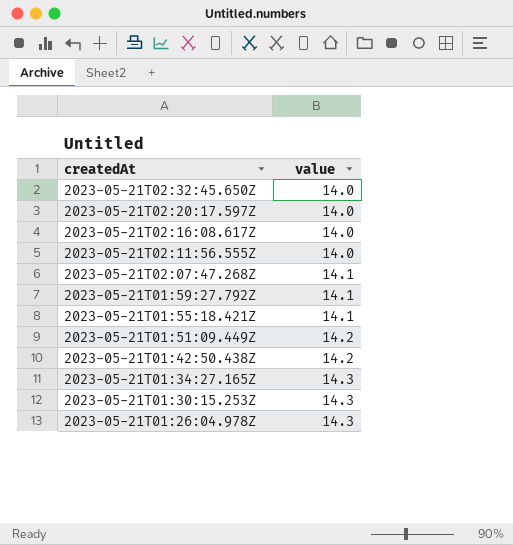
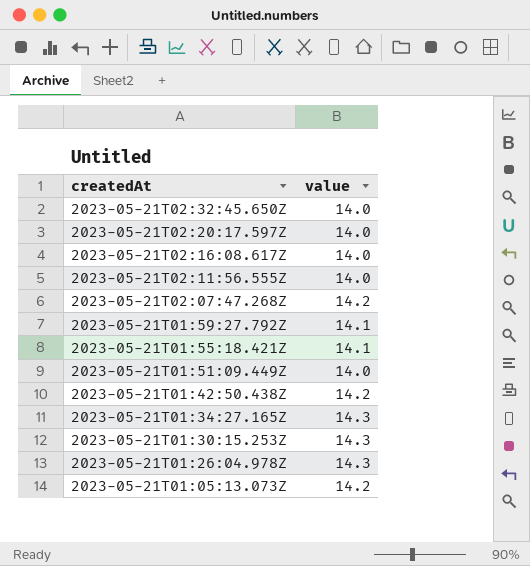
2023-05-21T02:07:47.268Z | value: 14.1 -> 14.2
2023-05-21T01:51:09.449Z | value: 14.2 -> 14.0
row 2023-05-21T01:05:13.073Z: none -> 14.2

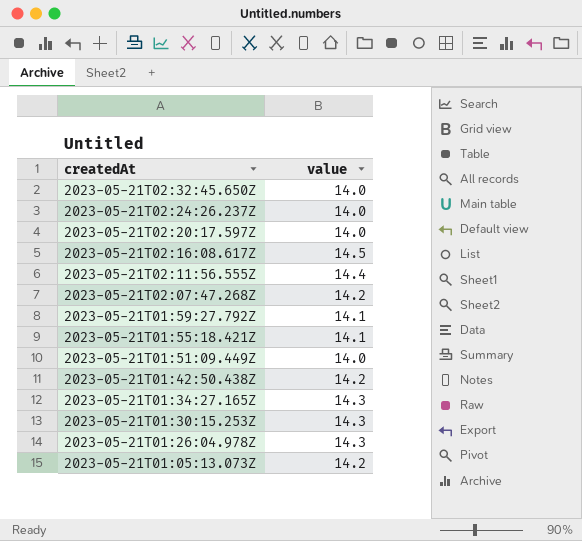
row 2023-05-21T02:24:26.237Z: none -> 14.0
2023-05-21T02:16:08.617Z | value: 14.0 -> 14.5
2023-05-21T02:11:56.555Z | value: 14.0 -> 14.4

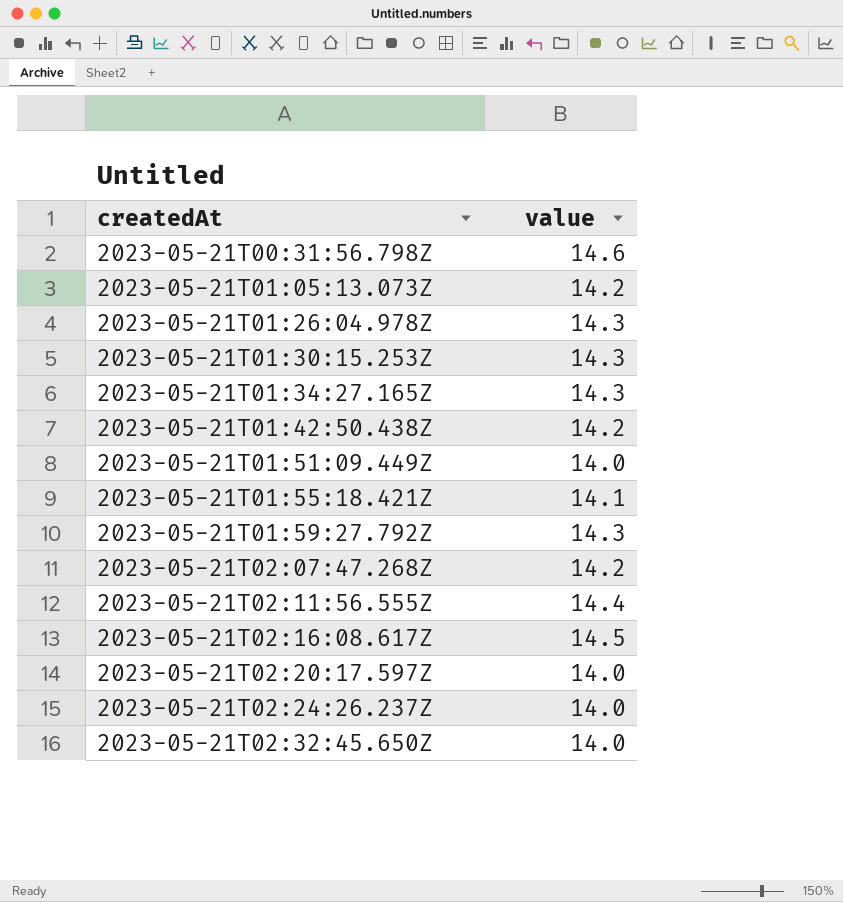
row order: createdAt descending -> createdAt ascending
row 2023-05-21T00:31:56.798Z: none -> 14.6
2023-05-21T01:59:27.792Z | value: 14.1 -> 14.3

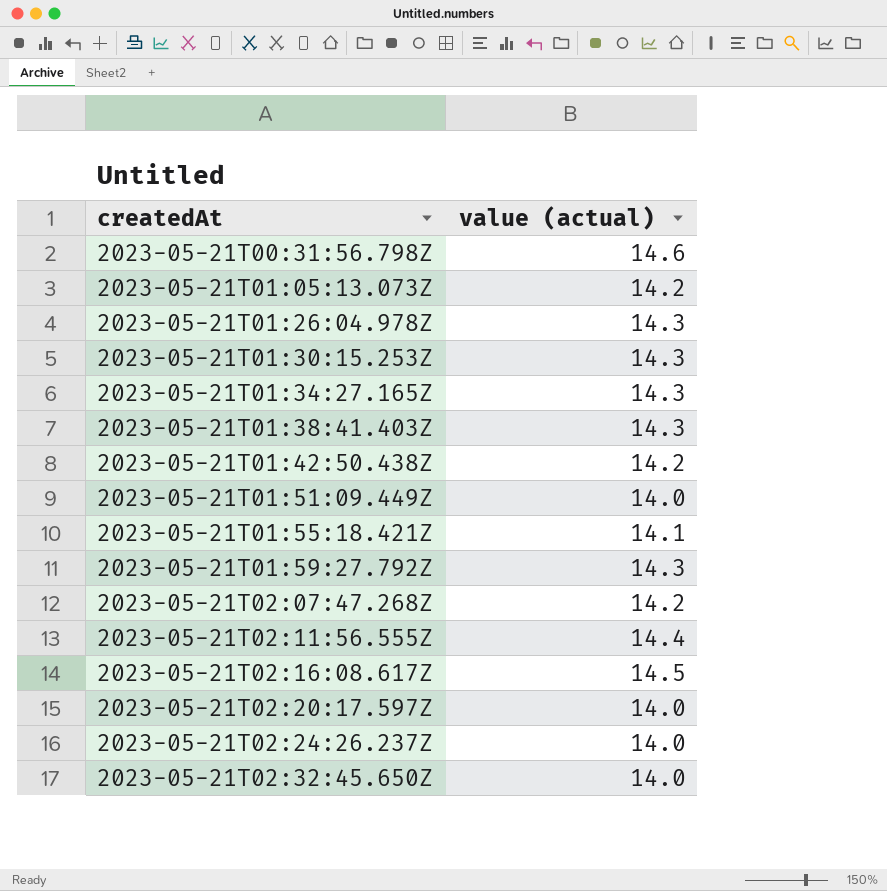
column name: value -> value (actual)
row 2023-05-21T01:38:41.403Z: none -> 14.3

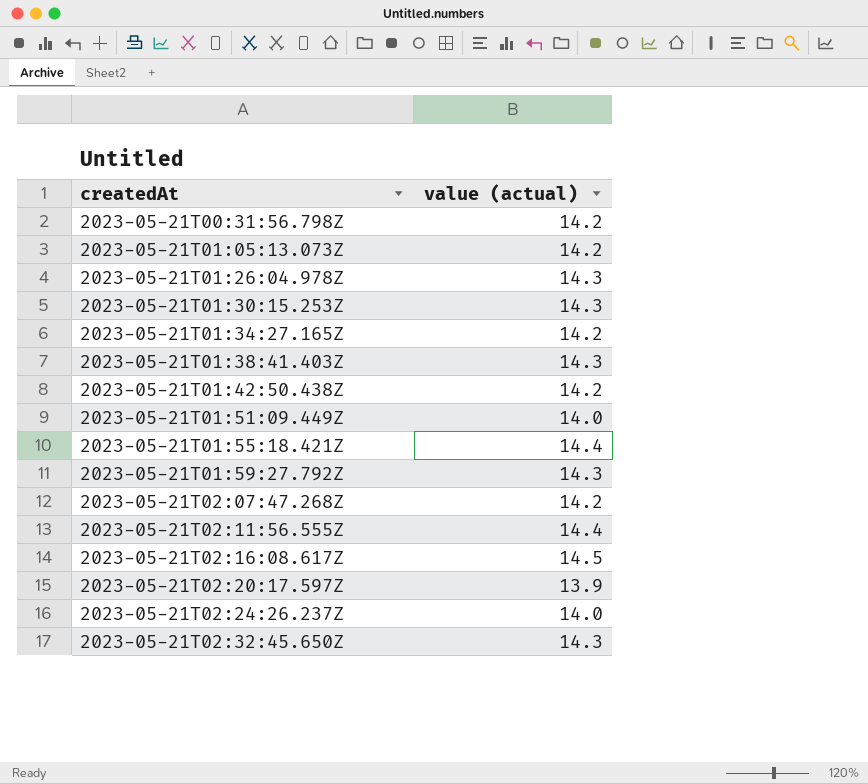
2023-05-21T00:31:56.798Z | value (actual): 14.6 -> 14.2
2023-05-21T01:34:27.165Z | value (actual): 14.3 -> 14.2
2023-05-21T01:55:18.421Z | value (actual): 14.1 -> 14.4
2023-05-21T02:20:17.597Z | value (actual): 14.0 -> 13.9
2023-05-21T02:32:45.650Z | value (actual): 14.0 -> 14.3

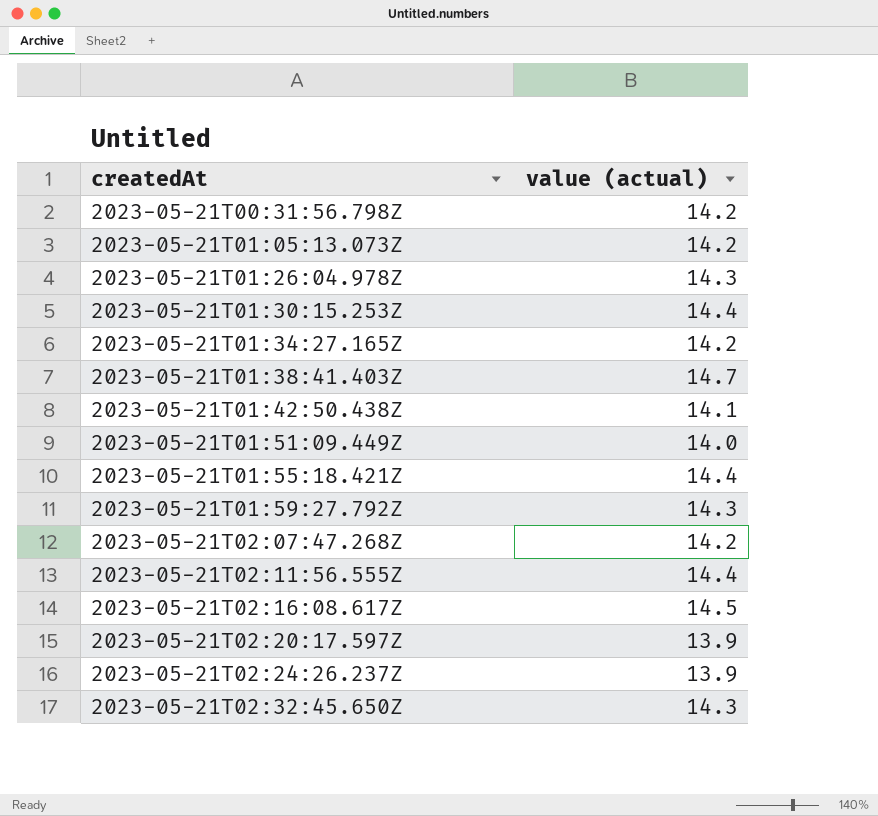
2023-05-21T01:30:15.253Z | value (actual): 14.3 -> 14.4
2023-05-21T01:38:41.403Z | value (actual): 14.3 -> 14.7
2023-05-21T01:42:50.438Z | value (actual): 14.2 -> 14.1
2023-05-21T02:24:26.237Z | value (actual): 14.0 -> 13.9

